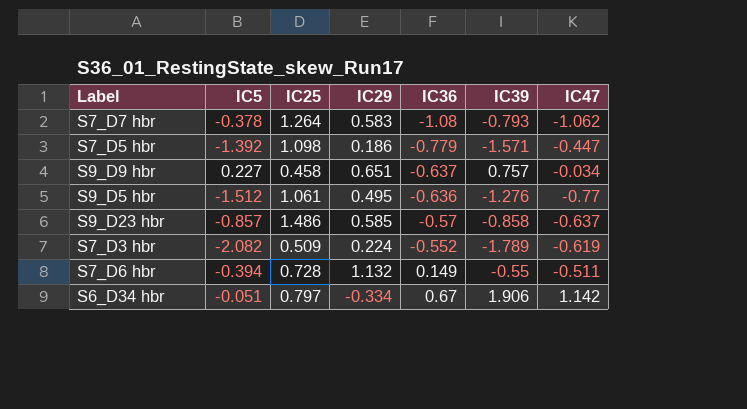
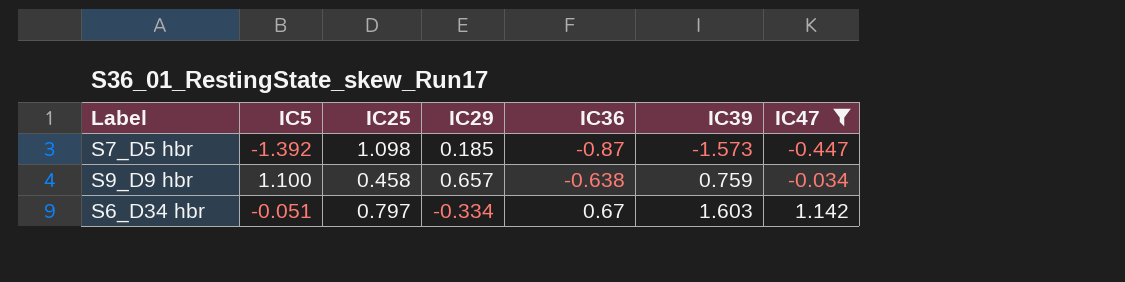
filter: none -> IC47 >= -0.447
S7_D5 hbr | IC29: 0.186 -> 0.185
S7_D5 hbr | IC36: -0.779 -> -0.87
S7_D5 hbr | IC39: -1.571 -> -1.573
S9_D9 hbr | IC5: 0.227 -> 1.100
S9_D9 hbr | IC29: 0.651 -> 0.657
S9_D9 hbr | IC36: -0.637 -> -0.638
S9_D9 hbr | IC39: 0.757 -> 0.759
S6_D34 hbr | IC39: 1.906 -> 1.603

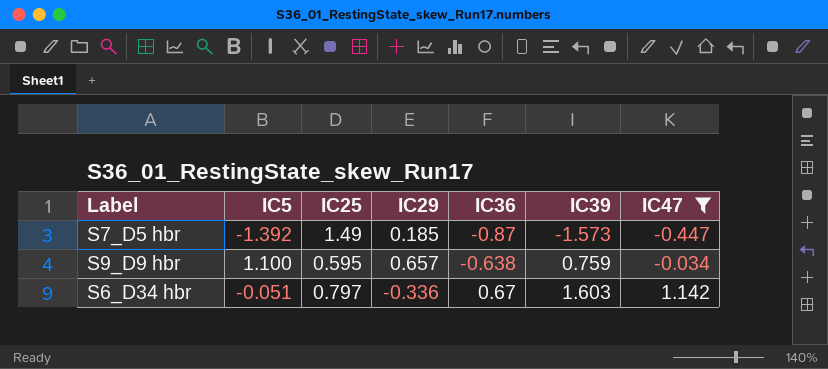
S7_D5 hbr | IC25: 1.098 -> 1.49
S9_D9 hbr | IC25: 0.458 -> 0.595
S6_D34 hbr | IC29: -0.334 -> -0.336

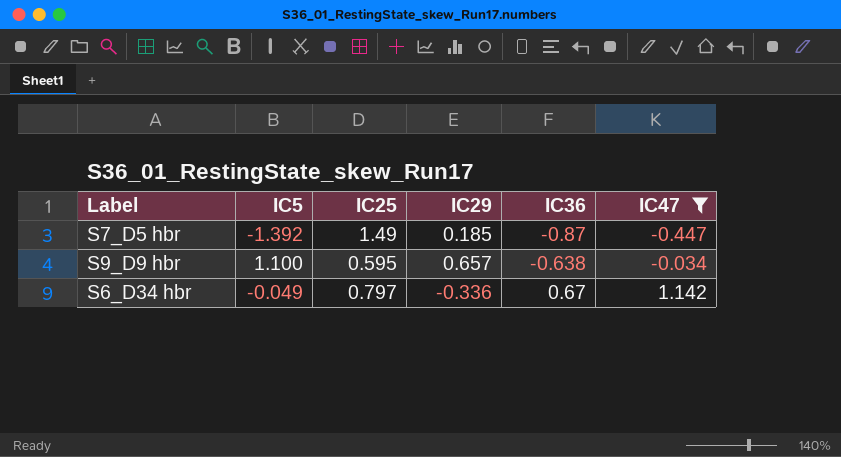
column IC39 | position: 6 -> none
S6_D34 hbr | IC5: -0.051 -> -0.049

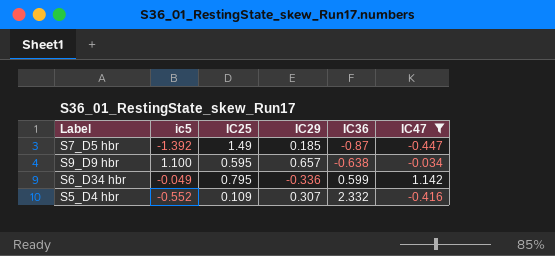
column name: IC5 -> ic5
S6_D34 hbr | IC25: 0.797 -> 0.795
S6_D34 hbr | IC36: 0.67 -> 0.599
row S5_D4 hbr: none -> -0.552 | 0.109 | 0.307 | 2.332 | -0.416

